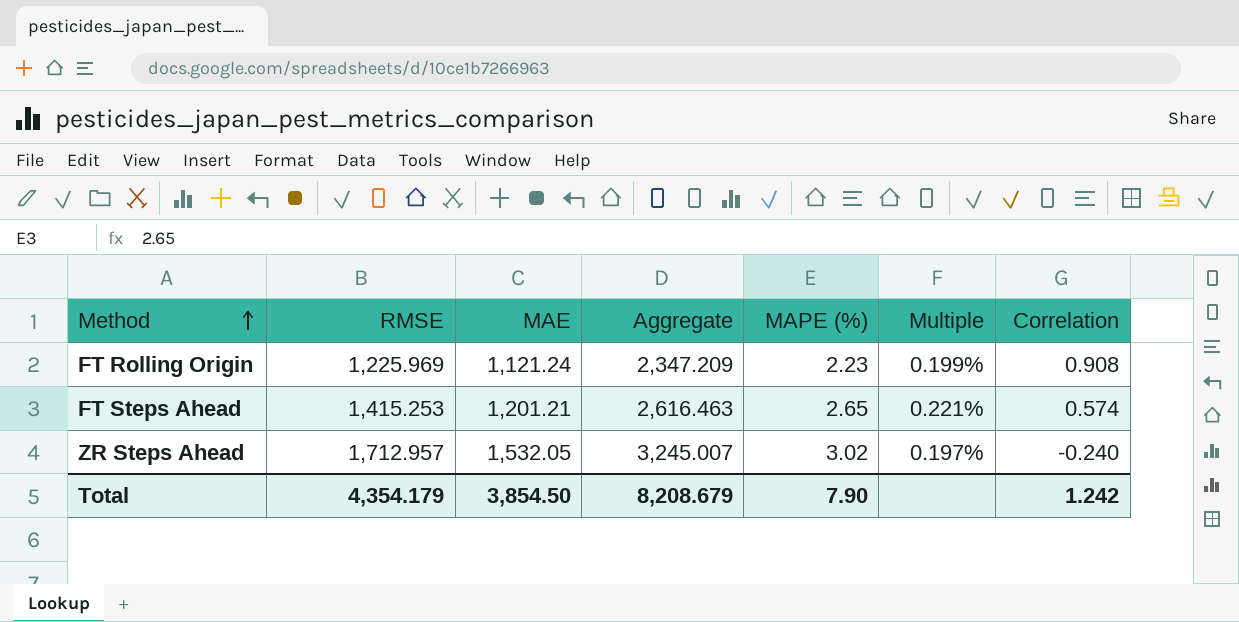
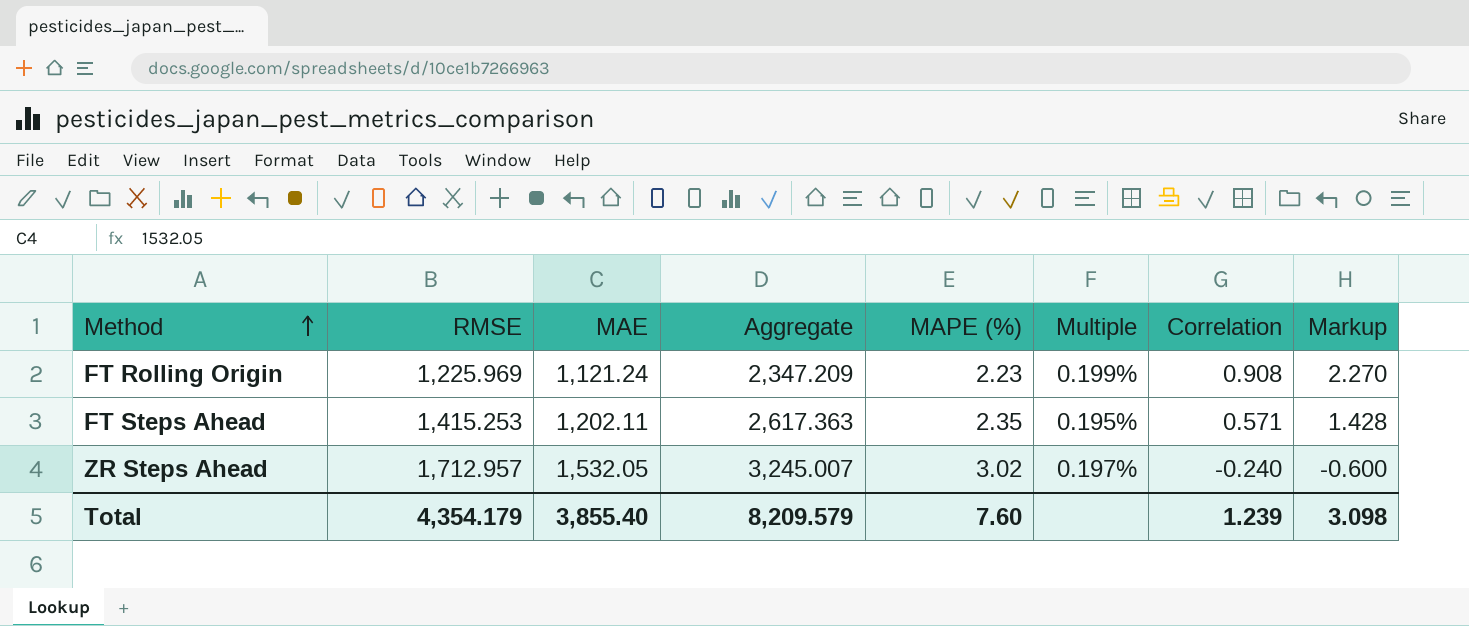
column Markup | formula: none -> [Correlation] * 2.5
FT Steps Ahead | MAE: 1,201.21 -> 1,202.11
FT Steps Ahead | Aggregate: 2,616.463 -> 2,617.363
FT Steps Ahead | MAPE (%): 2.65 -> 2.35
FT Steps Ahead | Multiple: 0.221% -> 0.195%
FT Steps Ahead | Correlation: 0.574 -> 0.571
Total | MAE: 3,854.50 -> 3,855.40
Total | Aggregate: 8,208.679 -> 8,209.579
Total | MAPE (%): 7.90 -> 7.60
Total | Correlation: 1.242 -> 1.239

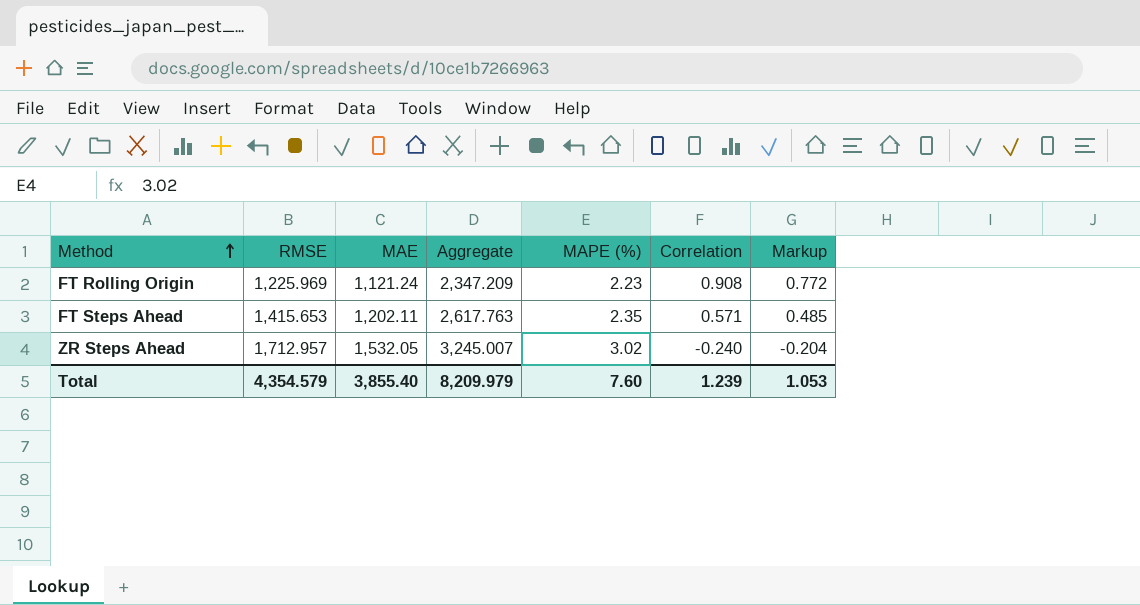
column Multiple | formula: [MAPE (%)] / [MAE] -> none
column Markup | formula: [Correlation] * 2.5 -> [Correlation] * 0.85
FT Steps Ahead | RMSE: 1,415.253 -> 1,415.653
FT Steps Ahead | Aggregate: 2,617.363 -> 2,617.763
Total | RMSE: 4,354.179 -> 4,354.579
Total | Aggregate: 8,209.579 -> 8,209.979
Total | Markup: 3.098 -> 1.053

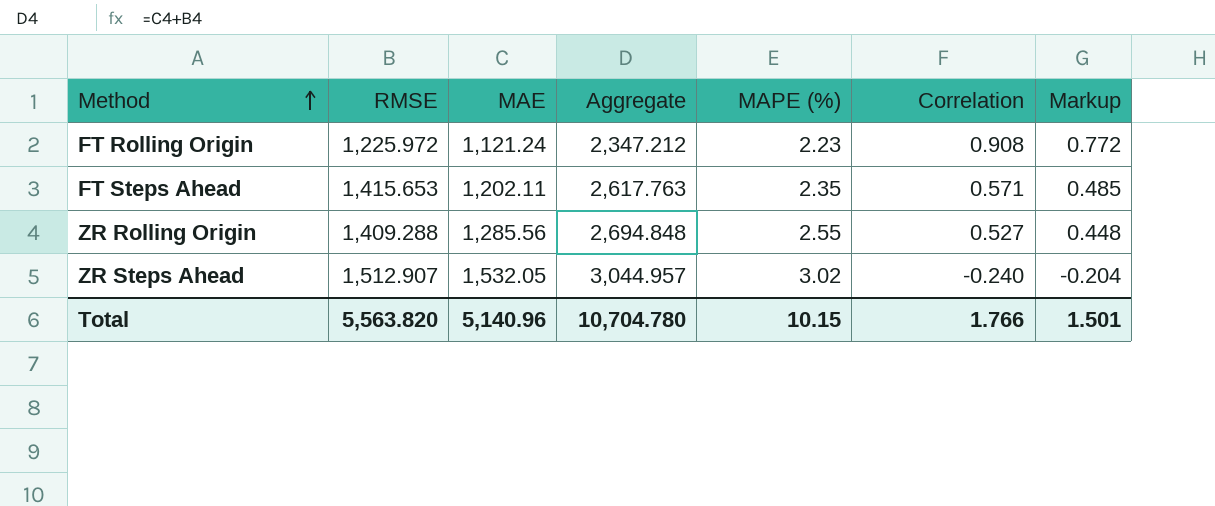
FT Rolling Origin | RMSE: 1,225.969 -> 1,225.972
FT Rolling Origin | Aggregate: 2,347.209 -> 2,347.212
row ZR Rolling Origin: none -> 1,409.288 | 1,285.56 | 2,694.848 | 2.55 | 0.527 | 0.448
ZR Steps Ahead | RMSE: 1,712.957 -> 1,512.907
ZR Steps Ahead | Aggregate: 3,245.007 -> 3,044.957
Total | RMSE: 4,354.579 -> 5,563.820
Total | MAE: 3,855.40 -> 5,140.96
Total | Aggregate: 8,209.979 -> 10,704.780
Total | MAPE (%): 7.60 -> 10.15
Total | Correlation: 1.239 -> 1.766
Total | Markup: 1.053 -> 1.501

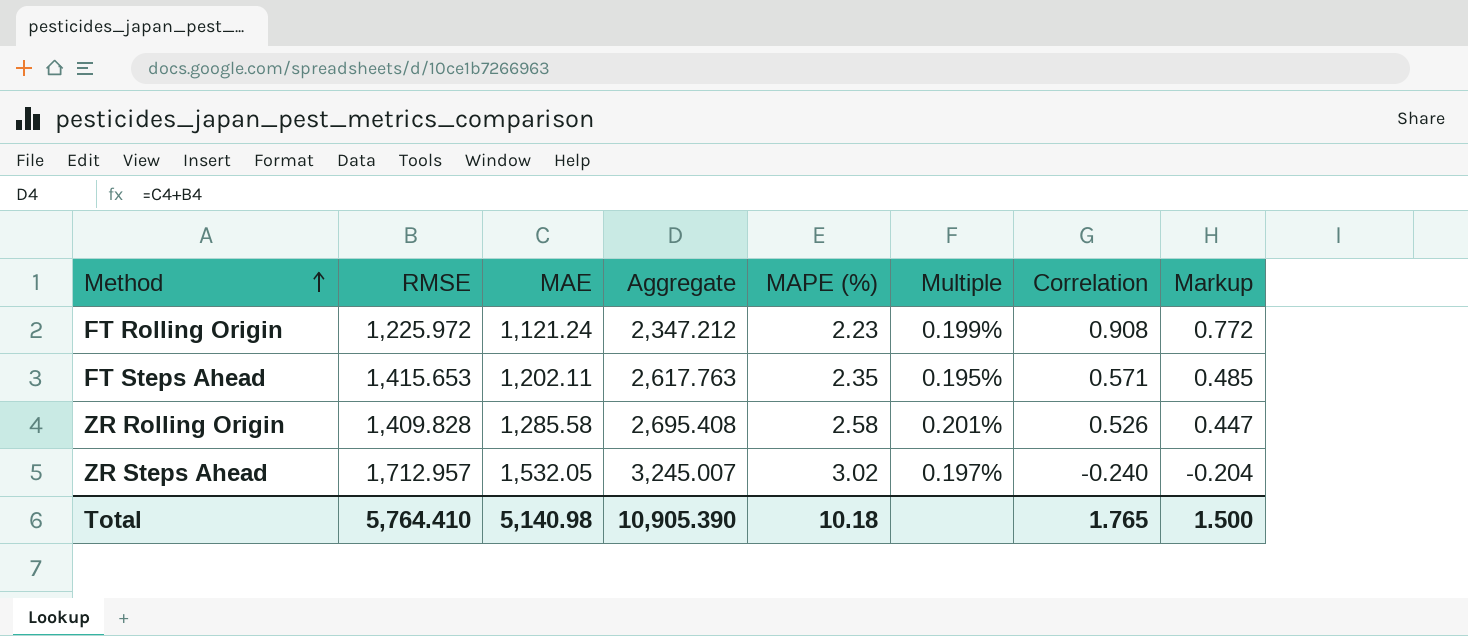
column Multiple | formula: none -> [MAPE (%)] / [MAE]
ZR Rolling Origin | RMSE: 1,409.288 -> 1,409.828
ZR Rolling Origin | MAE: 1,285.56 -> 1,285.58
ZR Rolling Origin | Aggregate: 2,694.848 -> 2,695.408
ZR Rolling Origin | MAPE (%): 2.55 -> 2.58
ZR Rolling Origin | Correlation: 0.527 -> 0.526
ZR Rolling Origin | Markup: 0.448 -> 0.447
ZR Steps Ahead | RMSE: 1,512.907 -> 1,712.957
ZR Steps Ahead | Aggregate: 3,044.957 -> 3,245.007
Total | RMSE: 5,563.820 -> 5,764.410
Total | MAE: 5,140.96 -> 5,140.98
Total | Aggregate: 10,704.780 -> 10,905.390
Total | MAPE (%): 10.15 -> 10.18
Total | Correlation: 1.766 -> 1.765
Total | Markup: 1.501 -> 1.500

